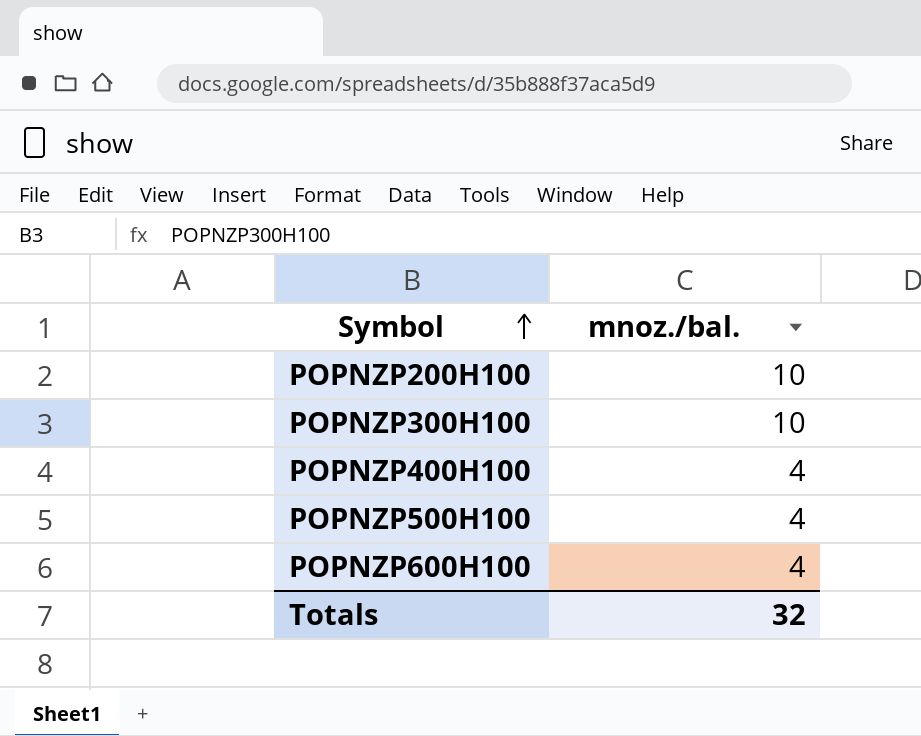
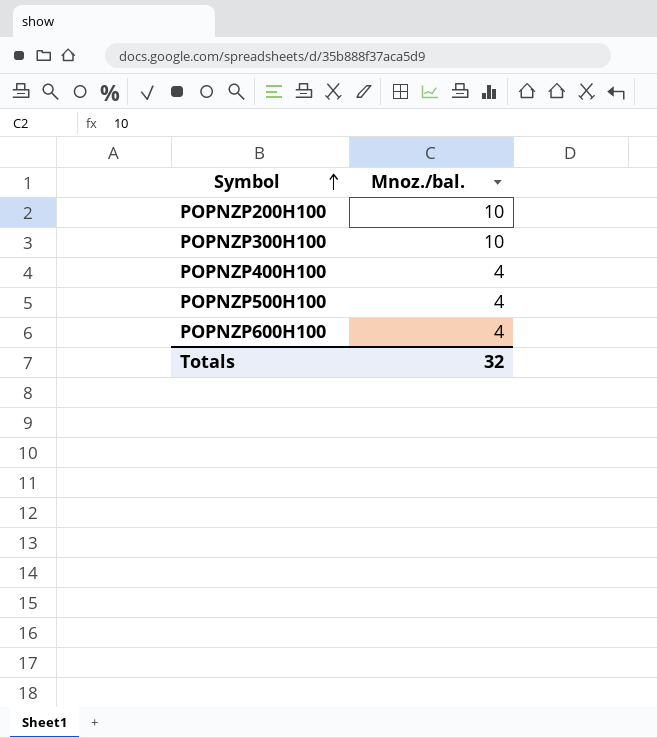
column name: mnoz./bal. -> Mnoz./bal.

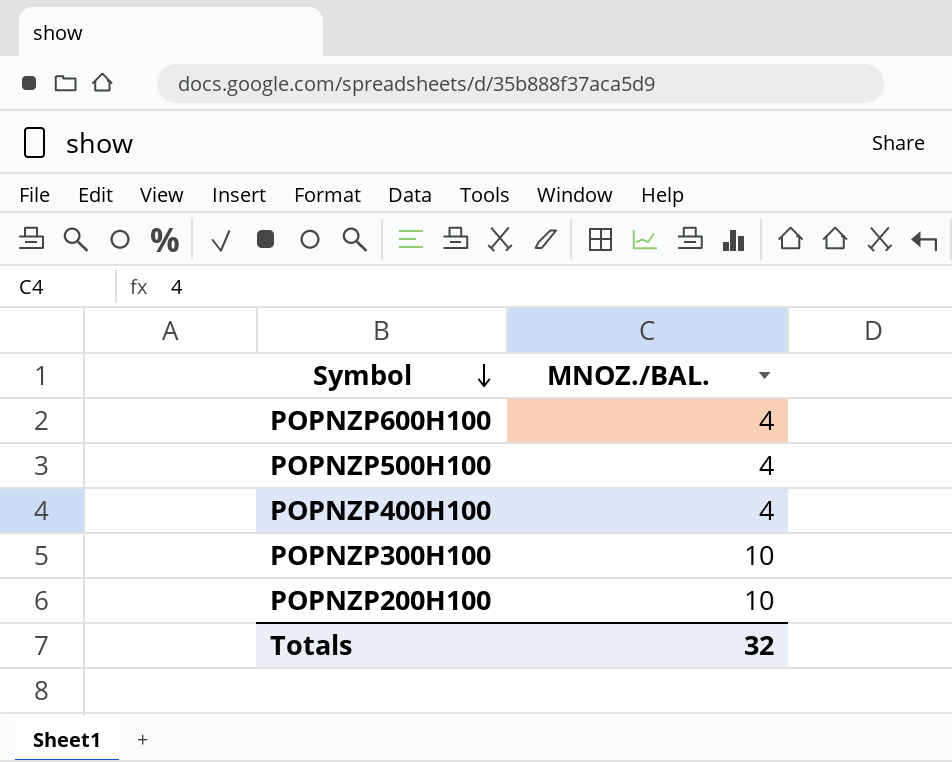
row order: Symbol ascending -> Symbol descending
column name: Mnoz./bal. -> MNOZ./BAL.

